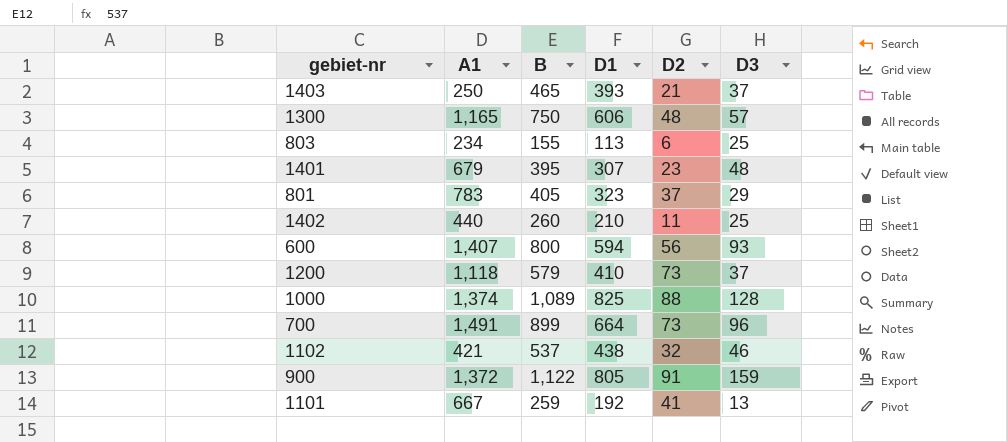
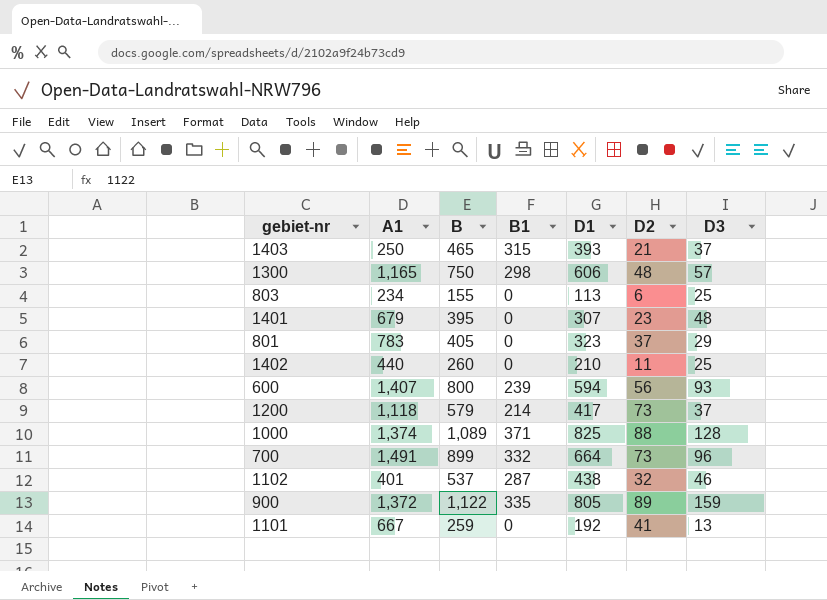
column B1 | position: none -> 4
1200 | D1: 410 -> 417
1102 | A1: 421 -> 401
900 | D2: 91 -> 89

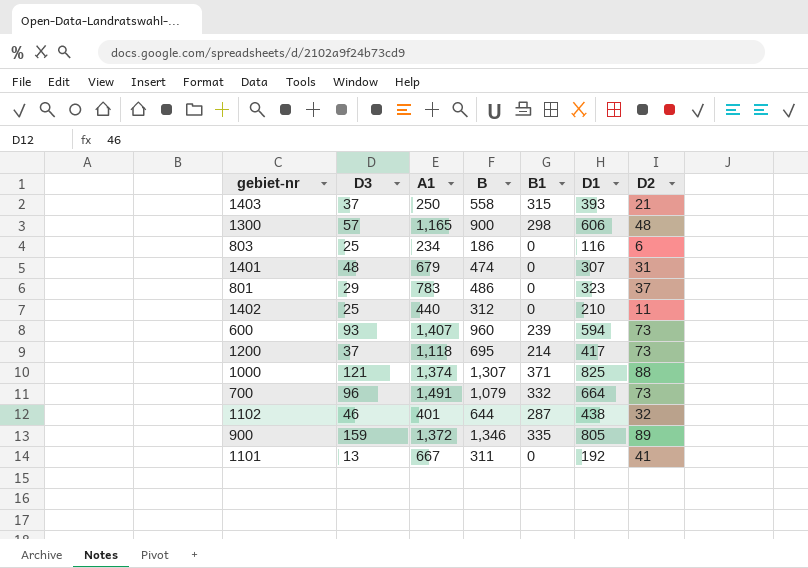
column D3 | position: 7 -> 2
1403 | B: 465 -> 558
1300 | B: 750 -> 900
803 | B: 155 -> 186
803 | D1: 113 -> 116
1401 | B: 395 -> 474
1401 | D2: 23 -> 31
801 | B: 405 -> 486
1402 | B: 260 -> 312
600 | B: 800 -> 960
600 | D2: 56 -> 73
1200 | B: 579 -> 695
1000 | D3: 128 -> 121
1000 | B: 1,089 -> 1,307
700 | B: 899 -> 1,079
1102 | B: 537 -> 644
900 | B: 1,122 -> 1,346
1101 | B: 259 -> 311

